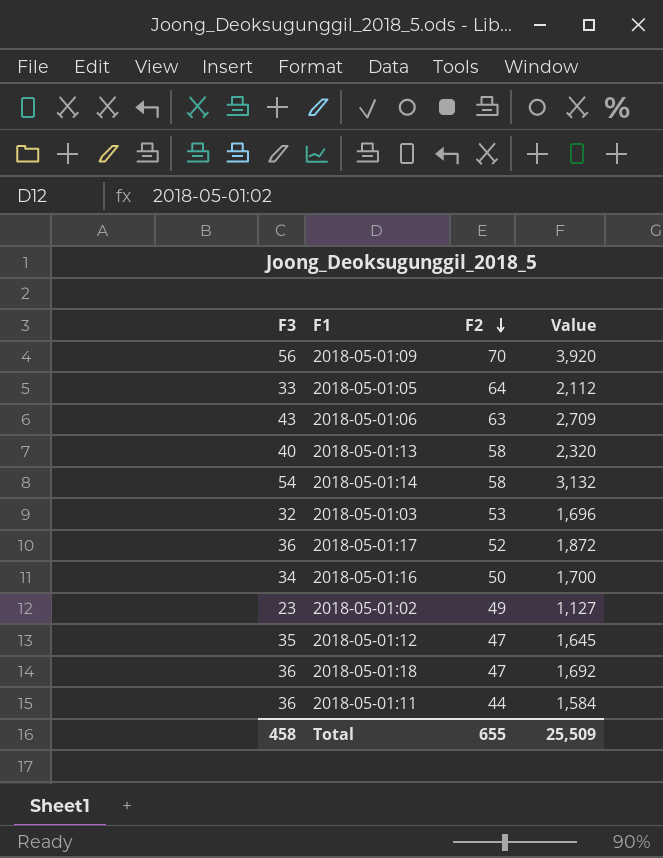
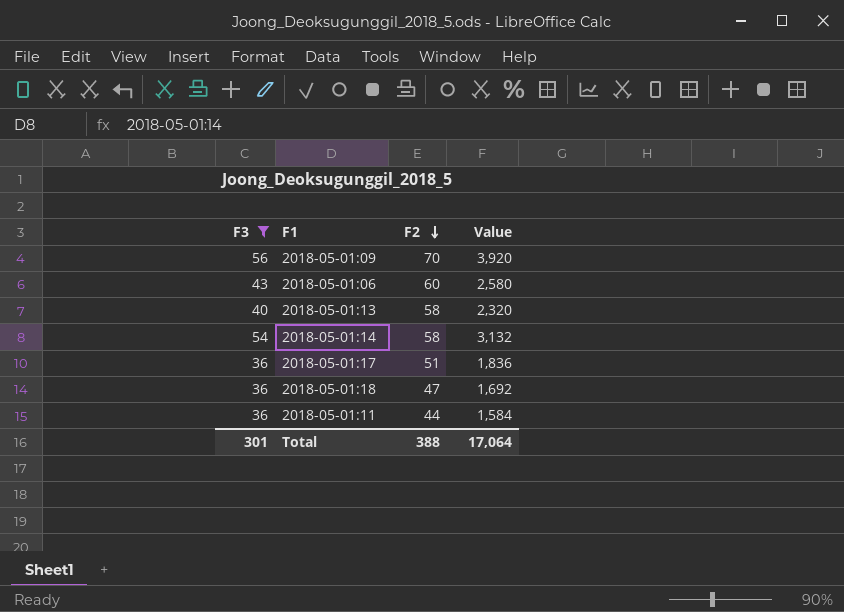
filter: none -> F3 >= 36
2018-05-01:06 | F2: 63 -> 60
2018-05-01:06 | Value: 2,709 -> 2,580
2018-05-01:17 | F2: 52 -> 51
2018-05-01:17 | Value: 1,872 -> 1,836
Total | F3: 458 -> 301
Total | F2: 655 -> 388
Total | Value: 25,509 -> 17,064

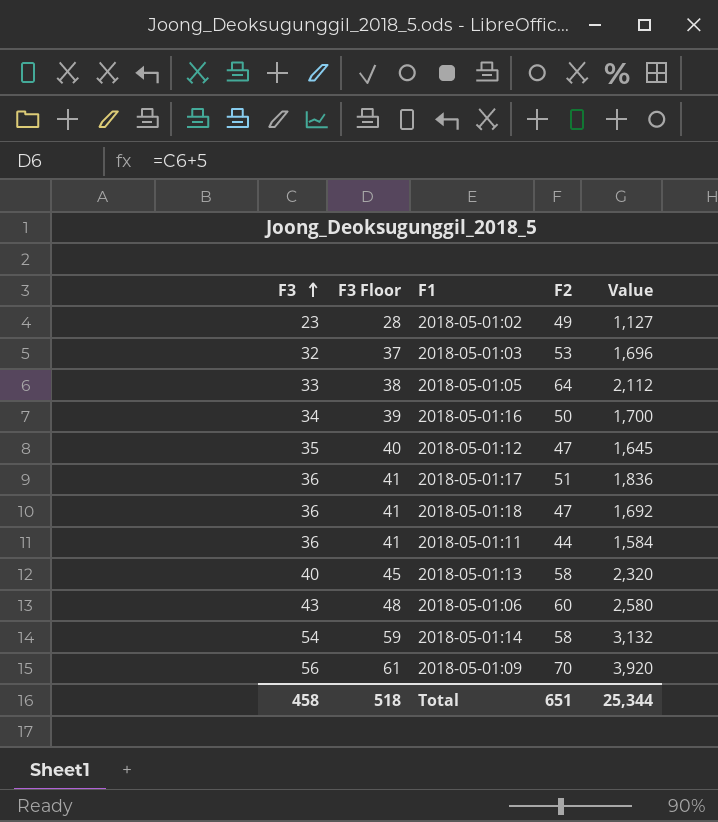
filter: F3 >= 36 -> none
row order: F2 descending -> F3 ascending
column F3 Floor | formula: none -> [F3] + 5
Total | F3: 301 -> 458
Total | F2: 388 -> 651
Total | Value: 17,064 -> 25,344

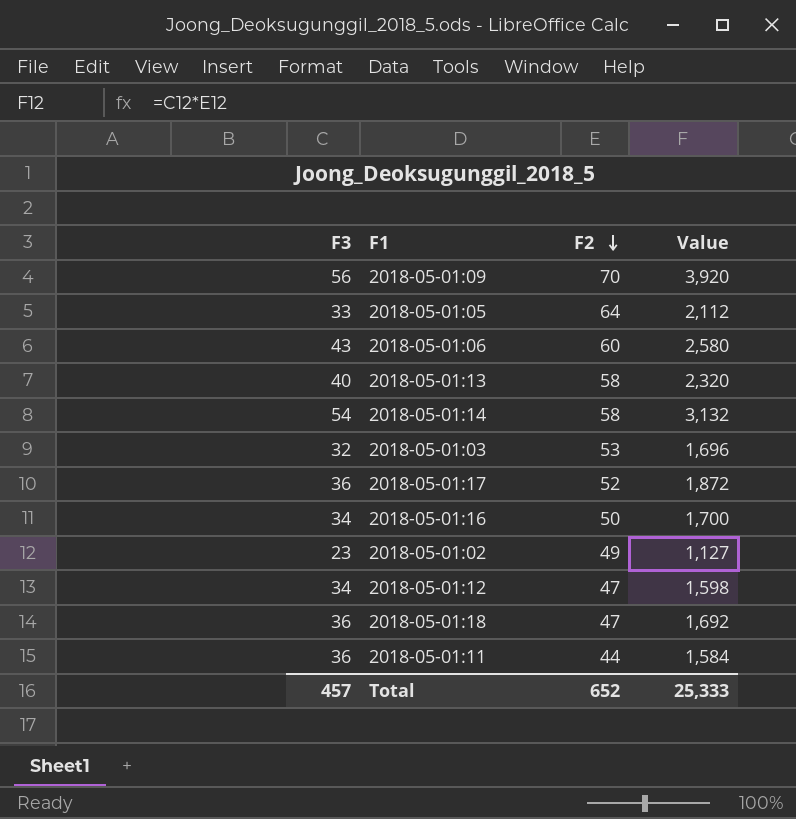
row order: F3 ascending -> F2 descending
column F3 Floor | formula: [F3] + 5 -> none
2018-05-01:17 | F2: 51 -> 52
2018-05-01:17 | Value: 1,836 -> 1,872
2018-05-01:12 | F3: 35 -> 34
2018-05-01:12 | Value: 1,645 -> 1,598
Total | F3: 458 -> 457
Total | F2: 651 -> 652
Total | Value: 25,344 -> 25,333

